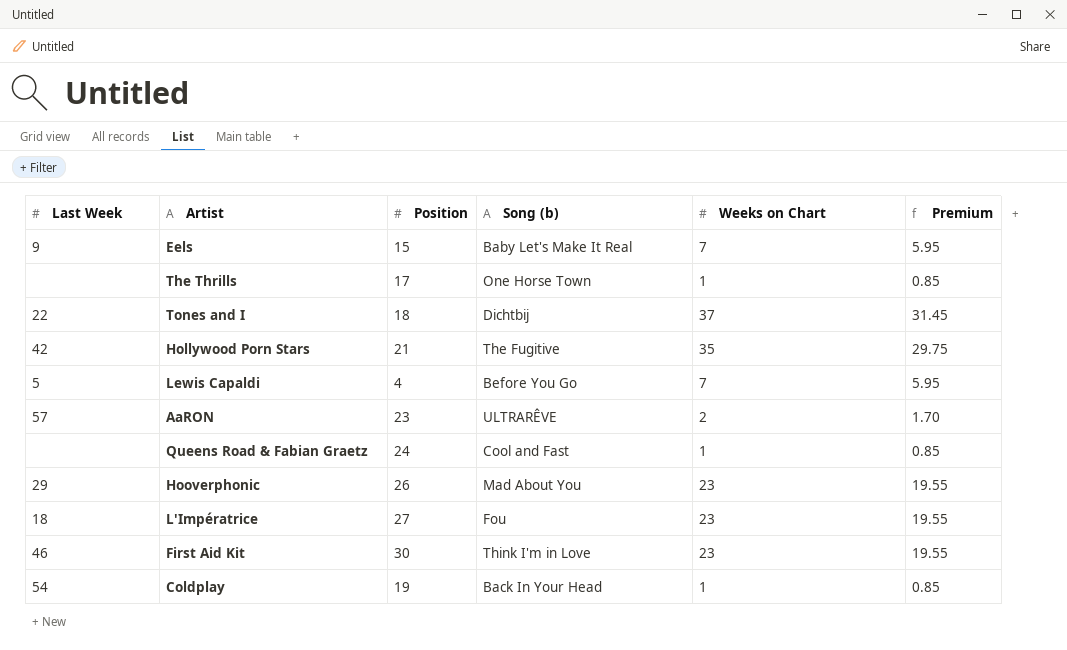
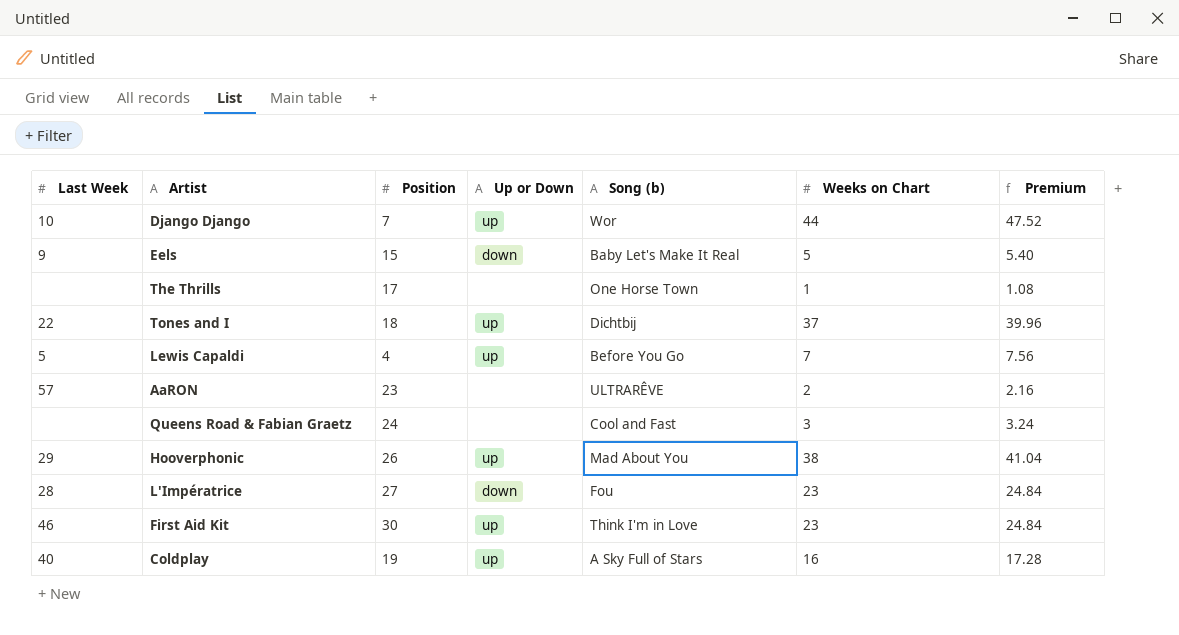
column Up or Down | position: none -> 4
column Premium | formula: [Weeks on Chart] * 0.85 -> [Weeks on Chart] * 1.08
row Hollywood Porn Stars: 42 | 21 | The Fugitive | 35 | 29.75 -> none
row Django Django: none -> 10 | 7 | up | Wor | 44 | 47.52
Eels | Weeks on Chart: 7 -> 5
Queens Road & Fabian Graetz | Weeks on Chart: 1 -> 3
Hooverphonic | Weeks on Chart: 23 -> 38
L'Impératrice | Last Week: 18 -> 28
Coldplay | Last Week: 54 -> 40
Coldplay | Song (b): Back In Your Head -> A Sky Full of Stars
Coldplay | Weeks on Chart: 1 -> 16

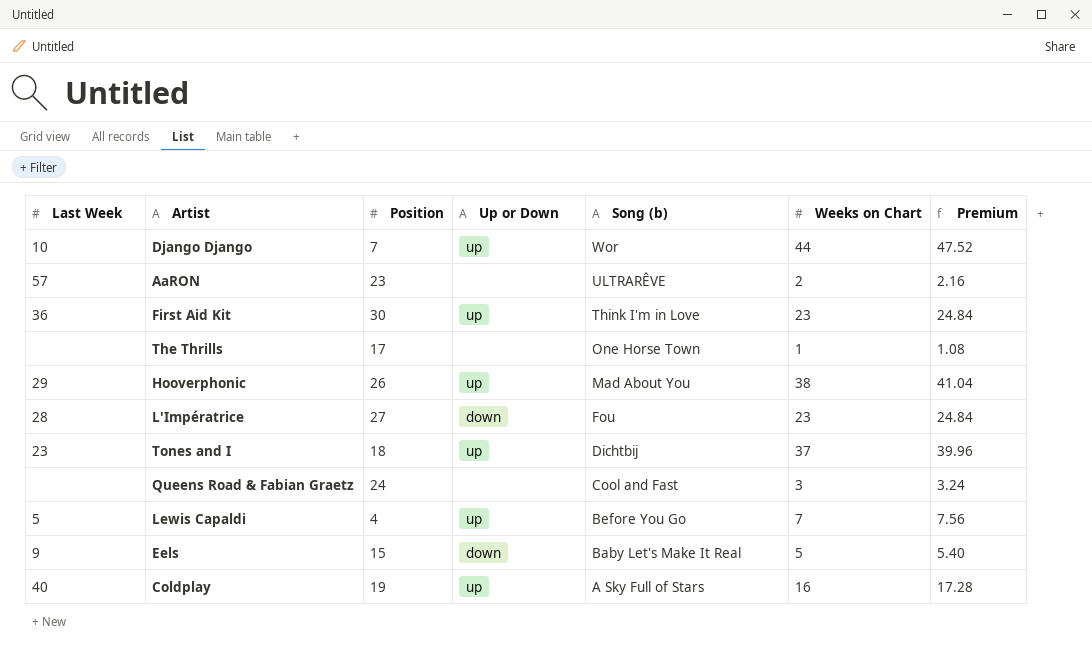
row order: none -> Song (b) descending
First Aid Kit | Last Week: 46 -> 36
Tones and I | Last Week: 22 -> 23

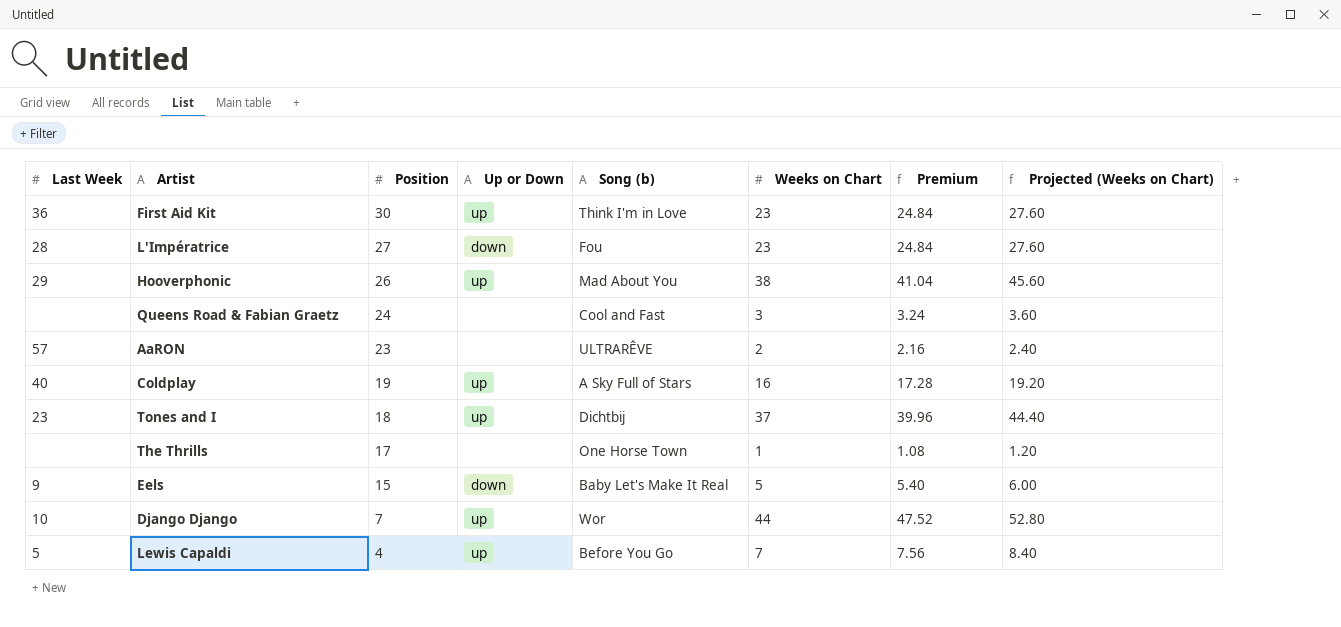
row order: Song (b) descending -> Position descending
column Projected (Weeks on Chart) | formula: none -> [Weeks on Chart] * 1.2

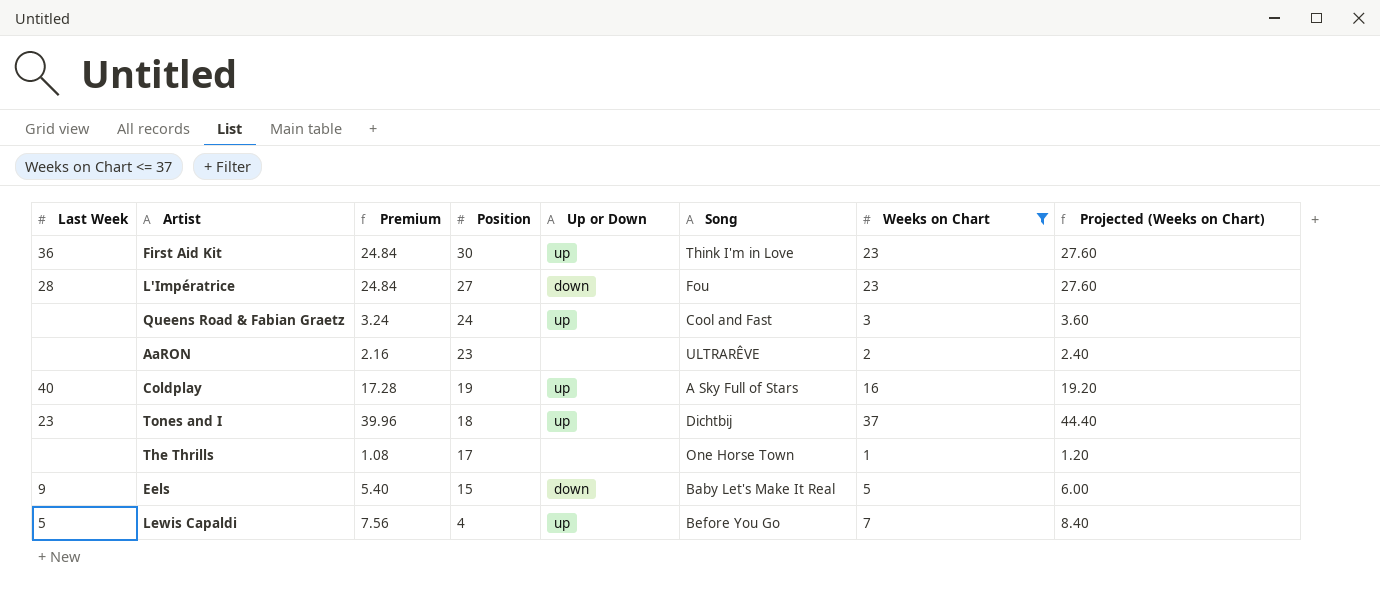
filter: none -> Weeks on Chart <= 37
column Premium | position: 7 -> 3
column name: Song (b) -> Song
Queens Road & Fabian Graetz | Up or Down: none -> up
AaRON | Last Week: 57 -> none

